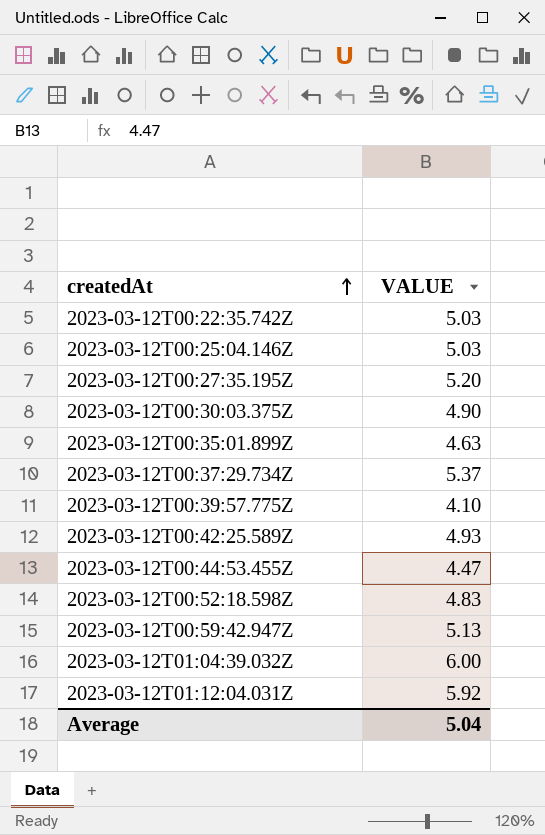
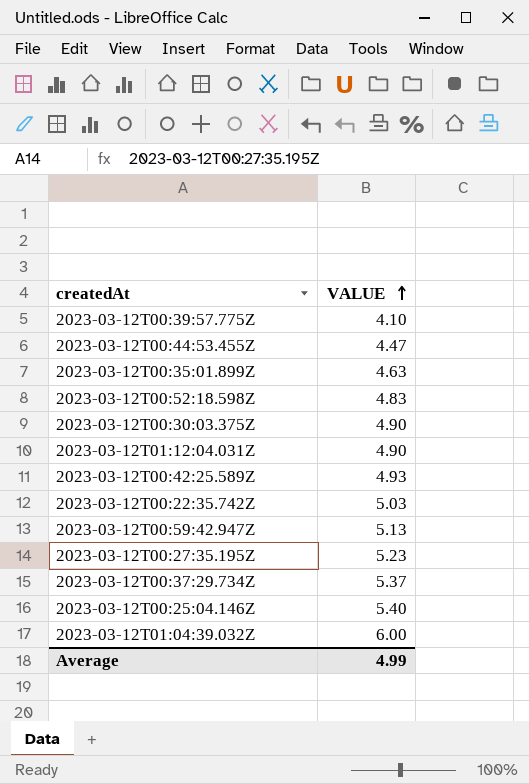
row order: createdAt ascending -> VALUE ascending
2023-03-12T01:12:04.031Z | VALUE: 5.92 -> 4.90
2023-03-12T00:27:35.195Z | VALUE: 5.20 -> 5.23
2023-03-12T00:25:04.146Z | VALUE: 5.03 -> 5.40
Average | VALUE: 5.04 -> 4.99

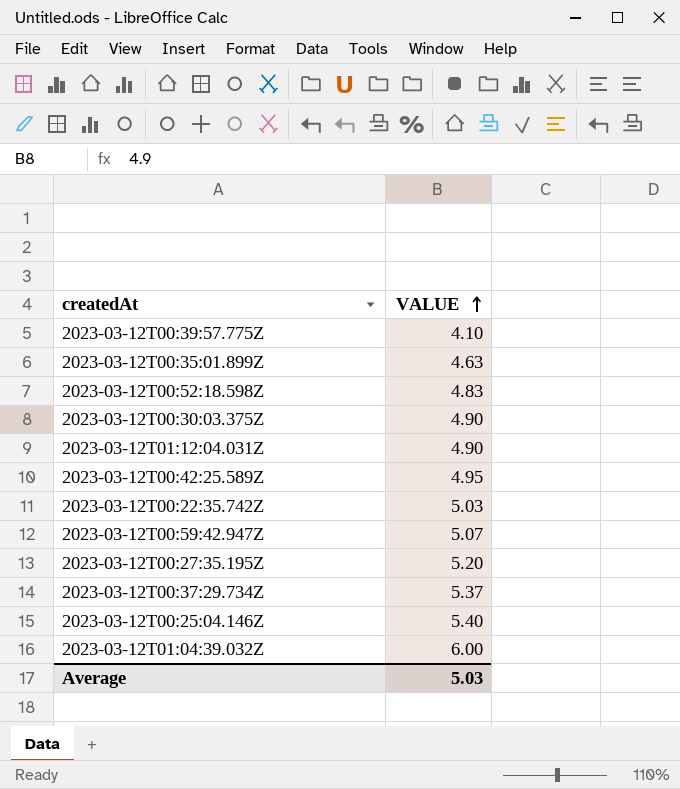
row 2023-03-12T00:44:53.455Z: 4.47 -> none
2023-03-12T00:42:25.589Z | VALUE: 4.93 -> 4.95
2023-03-12T00:59:42.947Z | VALUE: 5.13 -> 5.07
2023-03-12T00:27:35.195Z | VALUE: 5.23 -> 5.20
Average | VALUE: 4.99 -> 5.03

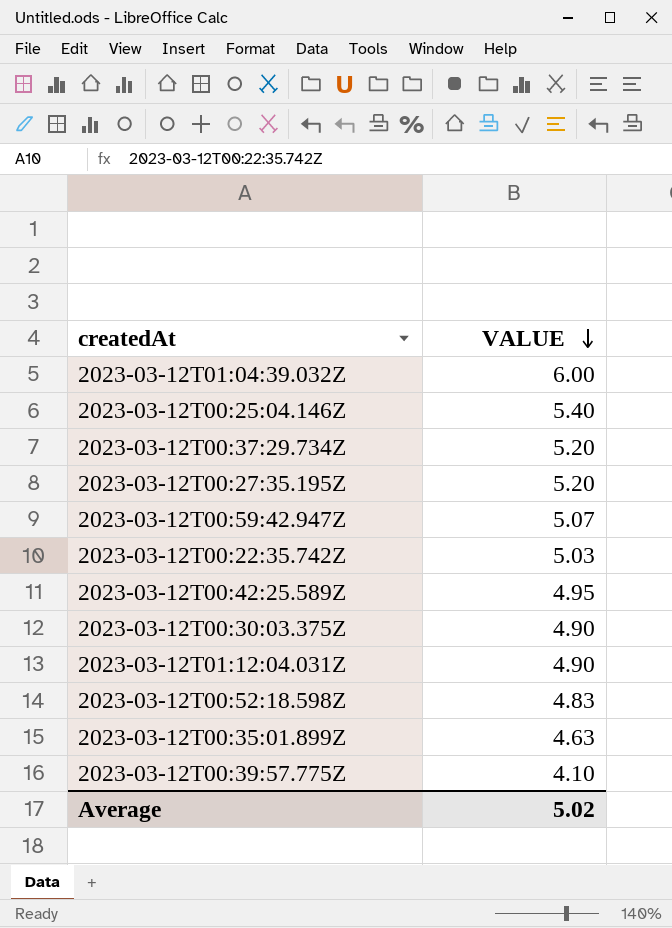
row order: VALUE ascending -> VALUE descending
2023-03-12T00:37:29.734Z | VALUE: 5.37 -> 5.20
Average | VALUE: 5.03 -> 5.02

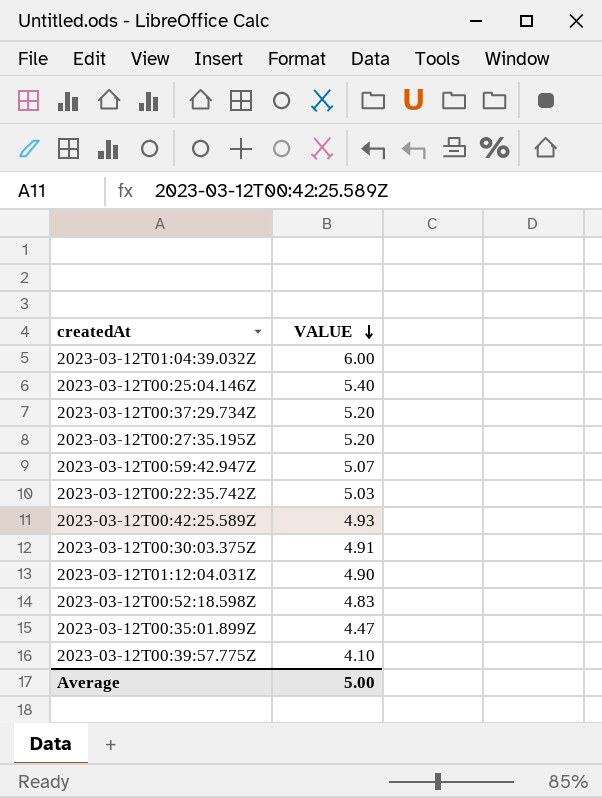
2023-03-12T00:42:25.589Z | VALUE: 4.95 -> 4.93
2023-03-12T00:30:03.375Z | VALUE: 4.90 -> 4.91
2023-03-12T00:35:01.899Z | VALUE: 4.63 -> 4.47
Average | VALUE: 5.02 -> 5.00

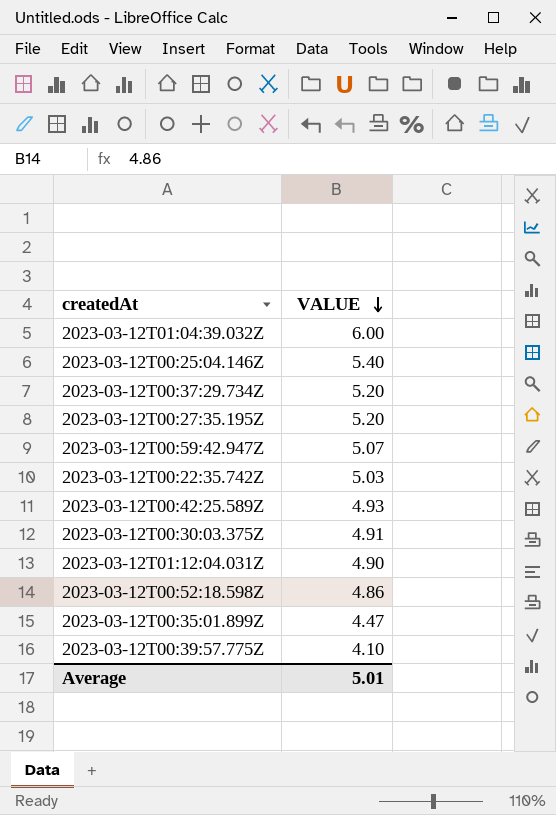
2023-03-12T00:52:18.598Z | VALUE: 4.83 -> 4.86
Average | VALUE: 5.00 -> 5.01

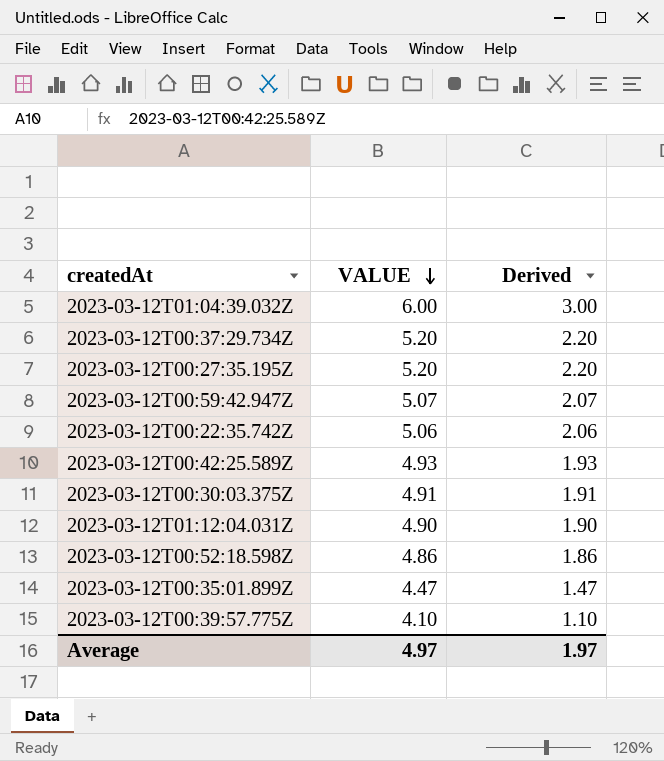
column Derived | formula: none -> [VALUE] - 3
row 2023-03-12T00:25:04.146Z: 5.40 -> none
2023-03-12T00:22:35.742Z | VALUE: 5.03 -> 5.06
Average | VALUE: 5.01 -> 4.97

